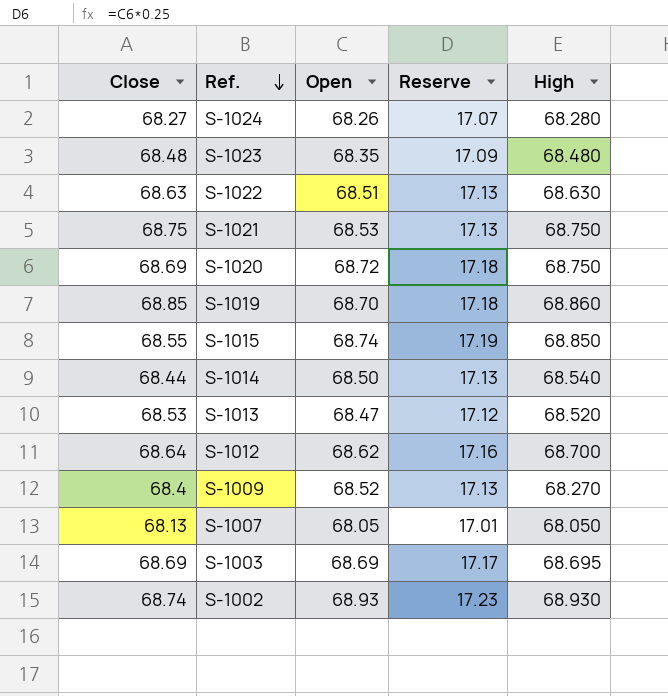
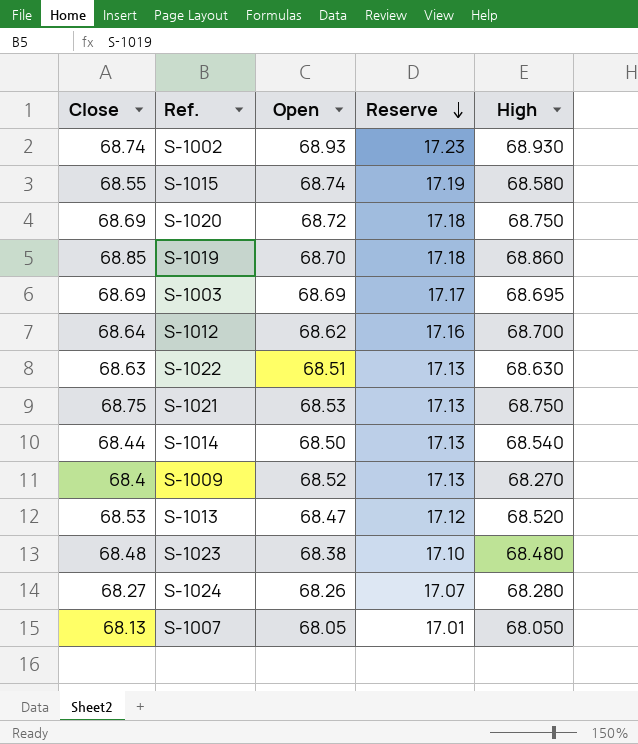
row order: Ref. descending -> Reserve descending
S-1015 | High: 68.850 -> 68.580
S-1023 | Open: 68.35 -> 68.38
S-1023 | Reserve: 17.09 -> 17.10

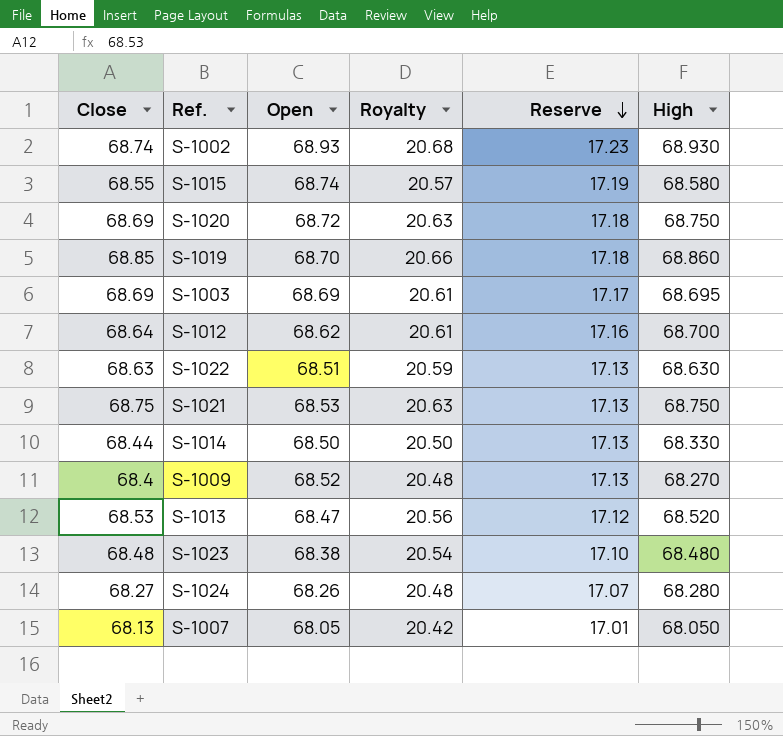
column Royalty | formula: none -> [High] * 0.3
S-1014 | High: 68.540 -> 68.330

